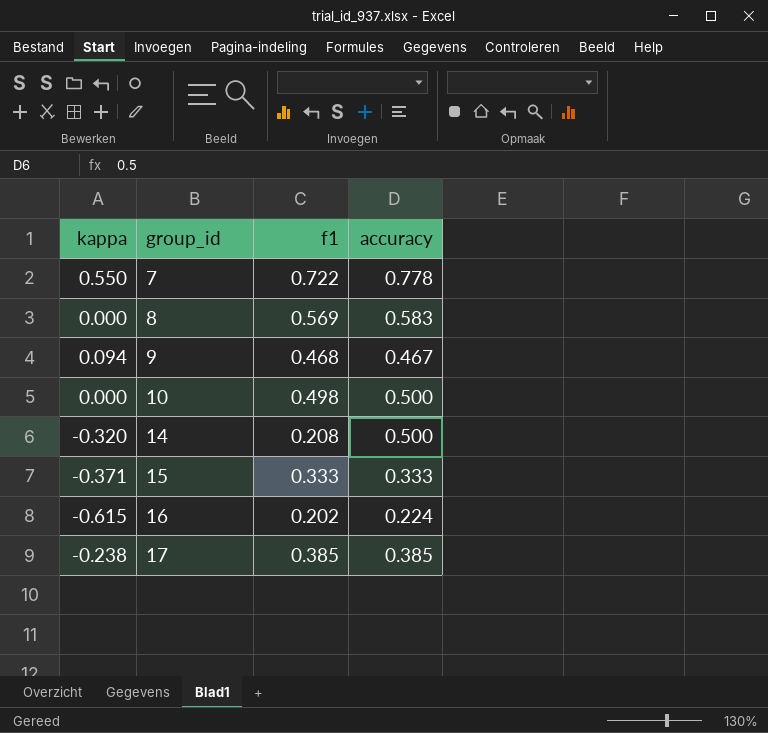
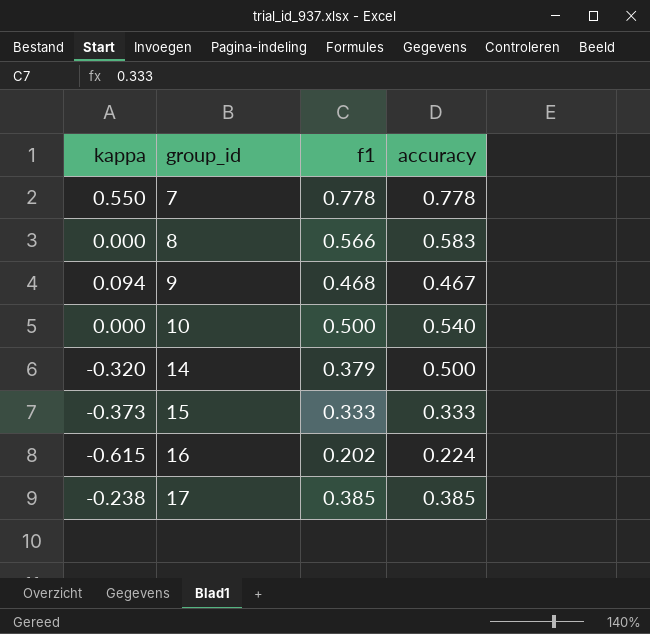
7 | f1: 0.722 -> 0.778
8 | f1: 0.569 -> 0.566
10 | f1: 0.498 -> 0.500
10 | accuracy: 0.500 -> 0.540
14 | f1: 0.208 -> 0.379
15 | kappa: -0.371 -> -0.373

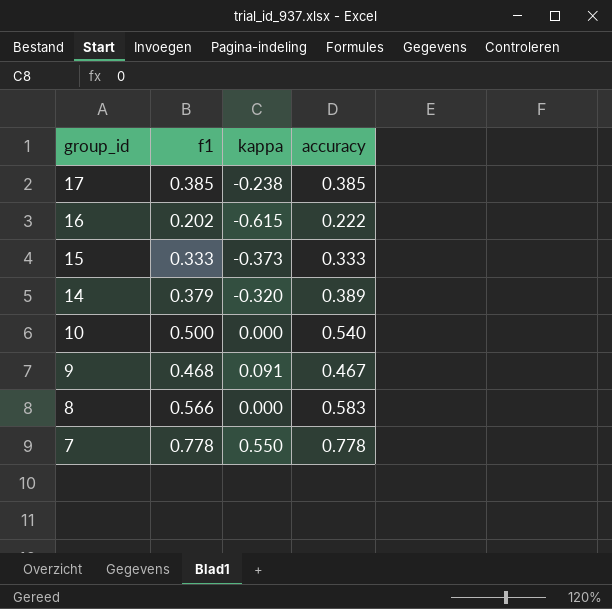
row order: group_id ascending -> group_id descending
column kappa | position: 1 -> 3
16 | accuracy: 0.224 -> 0.222
14 | accuracy: 0.500 -> 0.389
9 | kappa: 0.094 -> 0.091

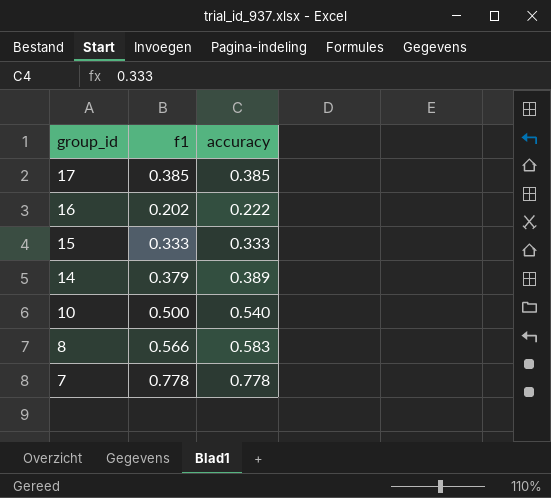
column kappa | position: 3 -> none
row 9: 0.468 | 0.091 | 0.467 -> none

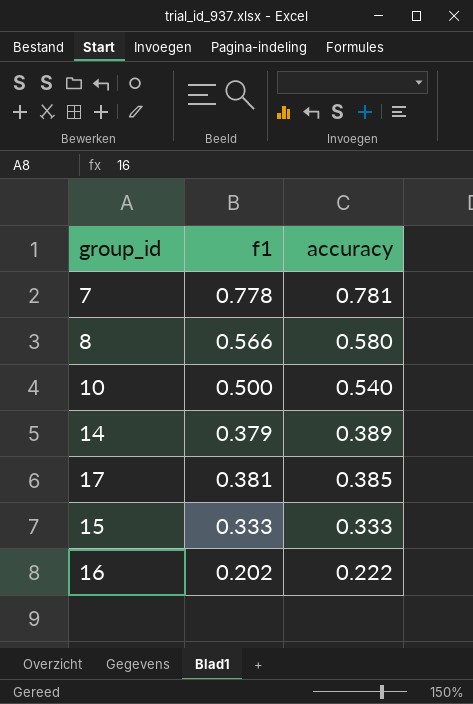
row order: group_id descending -> accuracy descending
7 | accuracy: 0.778 -> 0.781
8 | accuracy: 0.583 -> 0.580
17 | f1: 0.385 -> 0.381

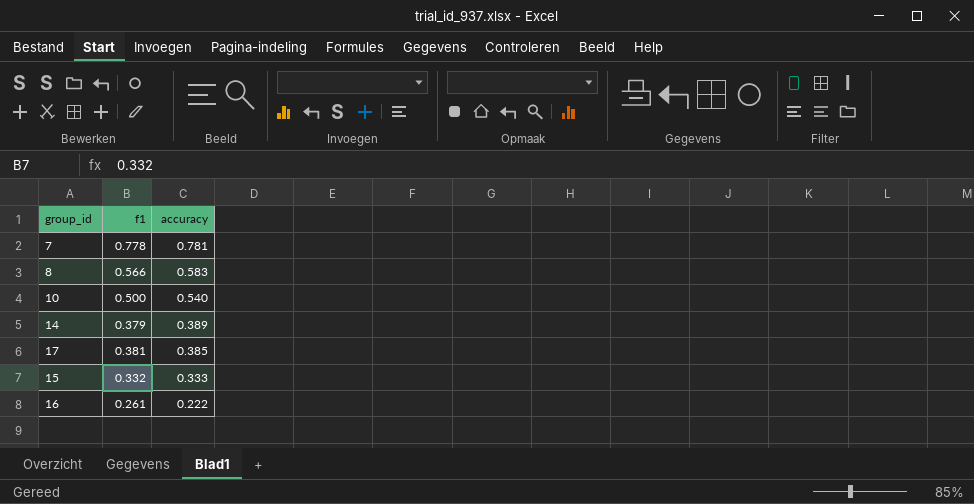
8 | accuracy: 0.580 -> 0.583
15 | f1: 0.333 -> 0.332
16 | f1: 0.202 -> 0.261

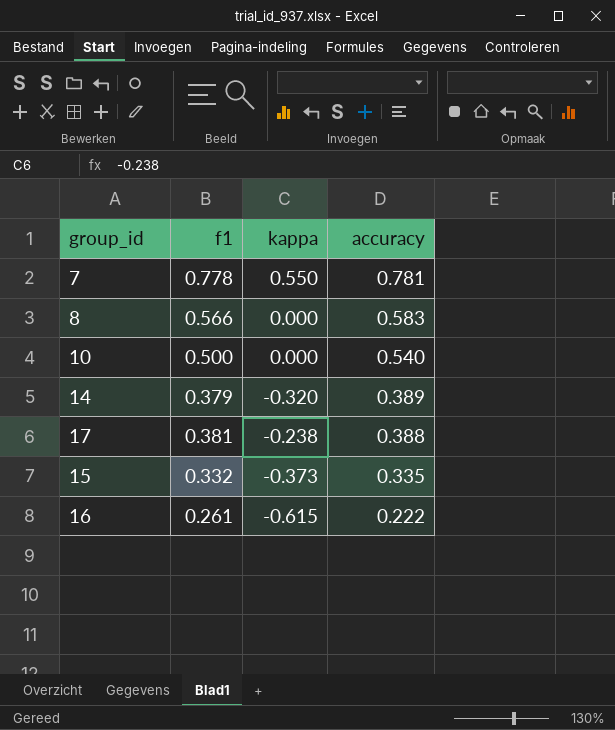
column kappa | position: none -> 3
17 | accuracy: 0.385 -> 0.388
15 | accuracy: 0.333 -> 0.335

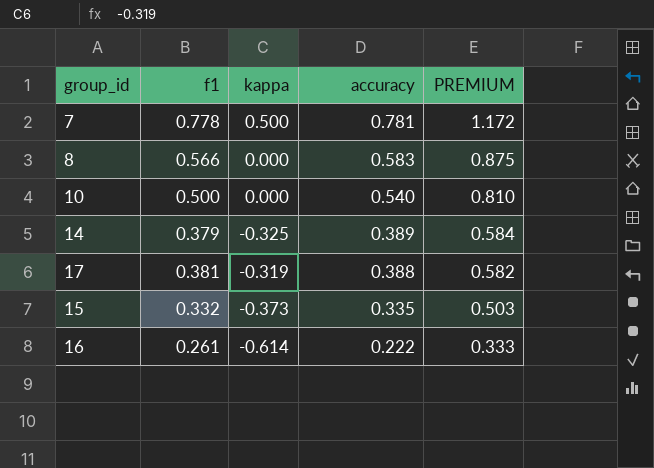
column PREMIUM | formula: none -> [accuracy] * 1.5
7 | kappa: 0.550 -> 0.500
14 | kappa: -0.320 -> -0.325
17 | kappa: -0.238 -> -0.319
16 | kappa: -0.615 -> -0.614

